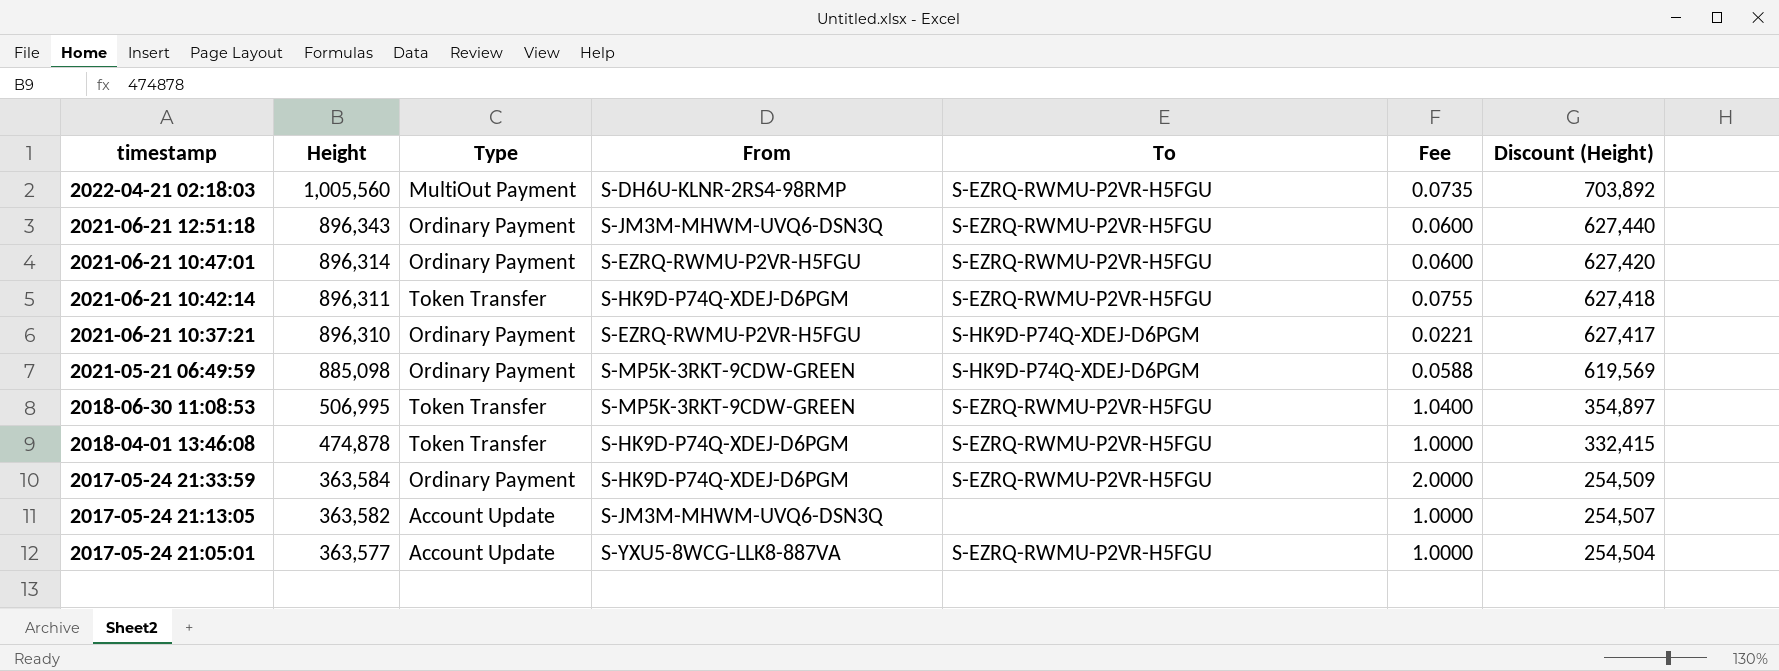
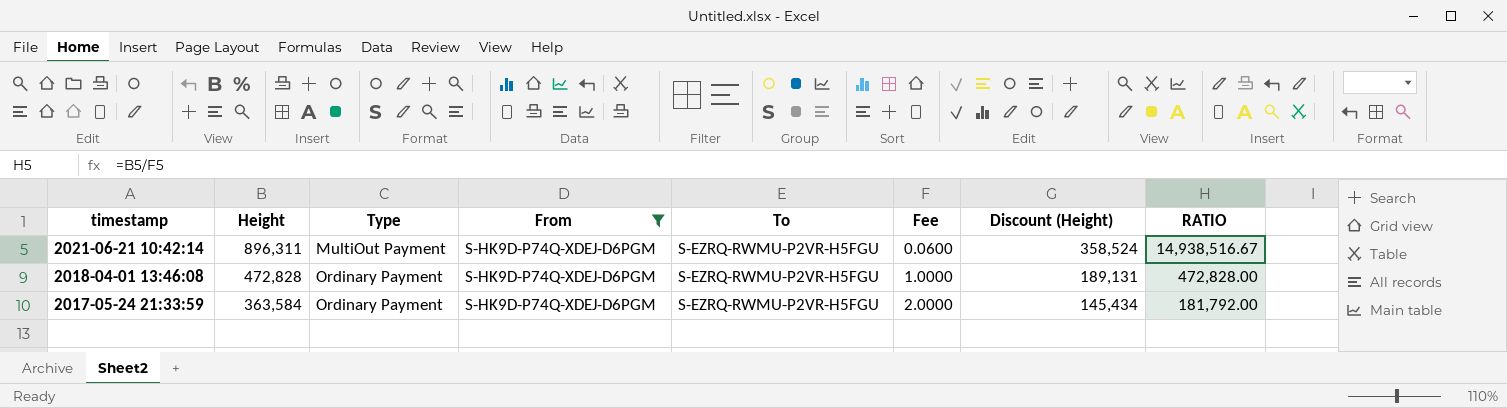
filter: none -> From = S-HK9D-P74Q-XDEJ-D6PGM
column Discount (Height) | formula: [Height] * 0.7 -> [Height] * 0.4
column RATIO | formula: none -> [Height] / [Fee]
2021-06-21 10:42:14 | Type: Token Transfer -> MultiOut Payment
2021-06-21 10:42:14 | Fee: 0.0755 -> 0.0600
2018-04-01 13:46:08 | Height: 474,878 -> 472,828
2018-04-01 13:46:08 | Type: Token Transfer -> Ordinary Payment

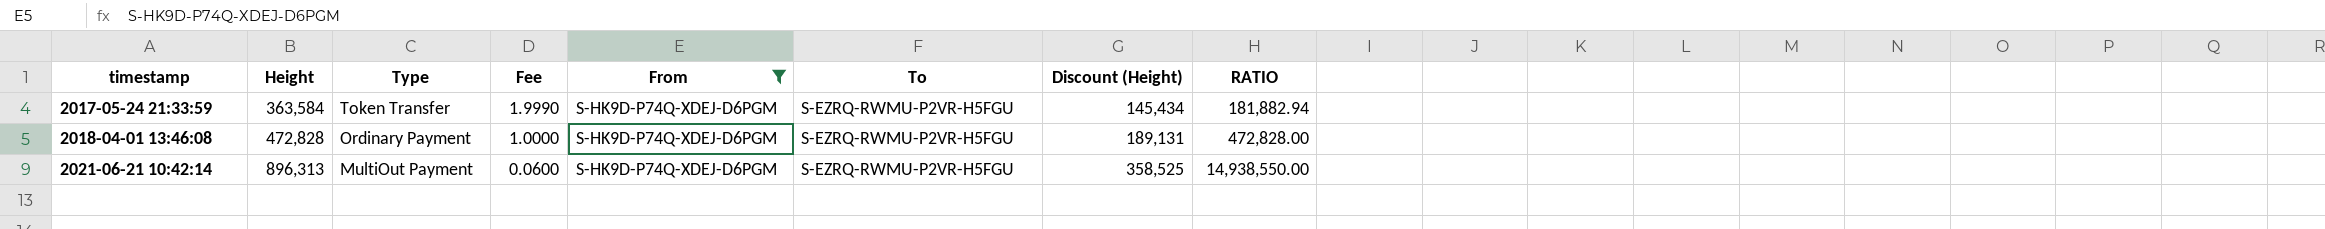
row order: timestamp descending -> timestamp ascending
column Fee | position: 6 -> 4
2017-05-24 21:33:59 | Type: Ordinary Payment -> Token Transfer
2017-05-24 21:33:59 | Fee: 2.0000 -> 1.9990
2017-05-24 21:33:59 | RATIO: 181,792.00 -> 181,882.94
2021-06-21 10:42:14 | Height: 896,311 -> 896,313
2021-06-21 10:42:14 | Discount (Height): 358,524 -> 358,525
2021-06-21 10:42:14 | RATIO: 14,938,516.67 -> 14,938,550.00

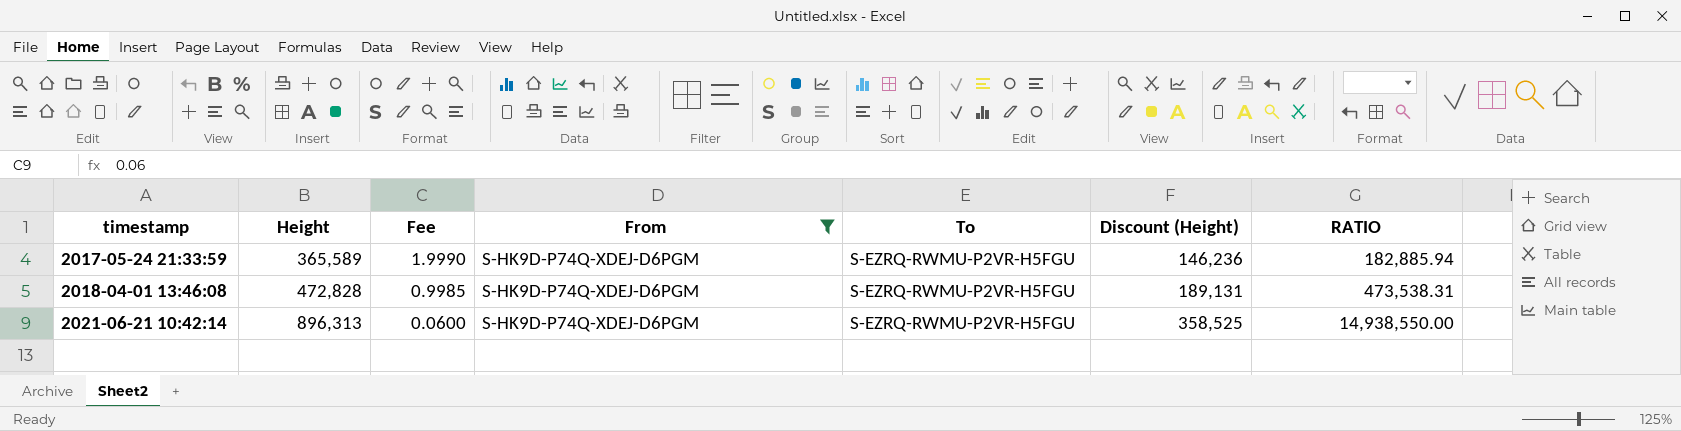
column Type | position: 3 -> none
2017-05-24 21:33:59 | Height: 363,584 -> 365,589
2017-05-24 21:33:59 | Discount (Height): 145,434 -> 146,236
2017-05-24 21:33:59 | RATIO: 181,882.94 -> 182,885.94
2018-04-01 13:46:08 | Fee: 1.0000 -> 0.9985
2018-04-01 13:46:08 | RATIO: 472,828.00 -> 473,538.31

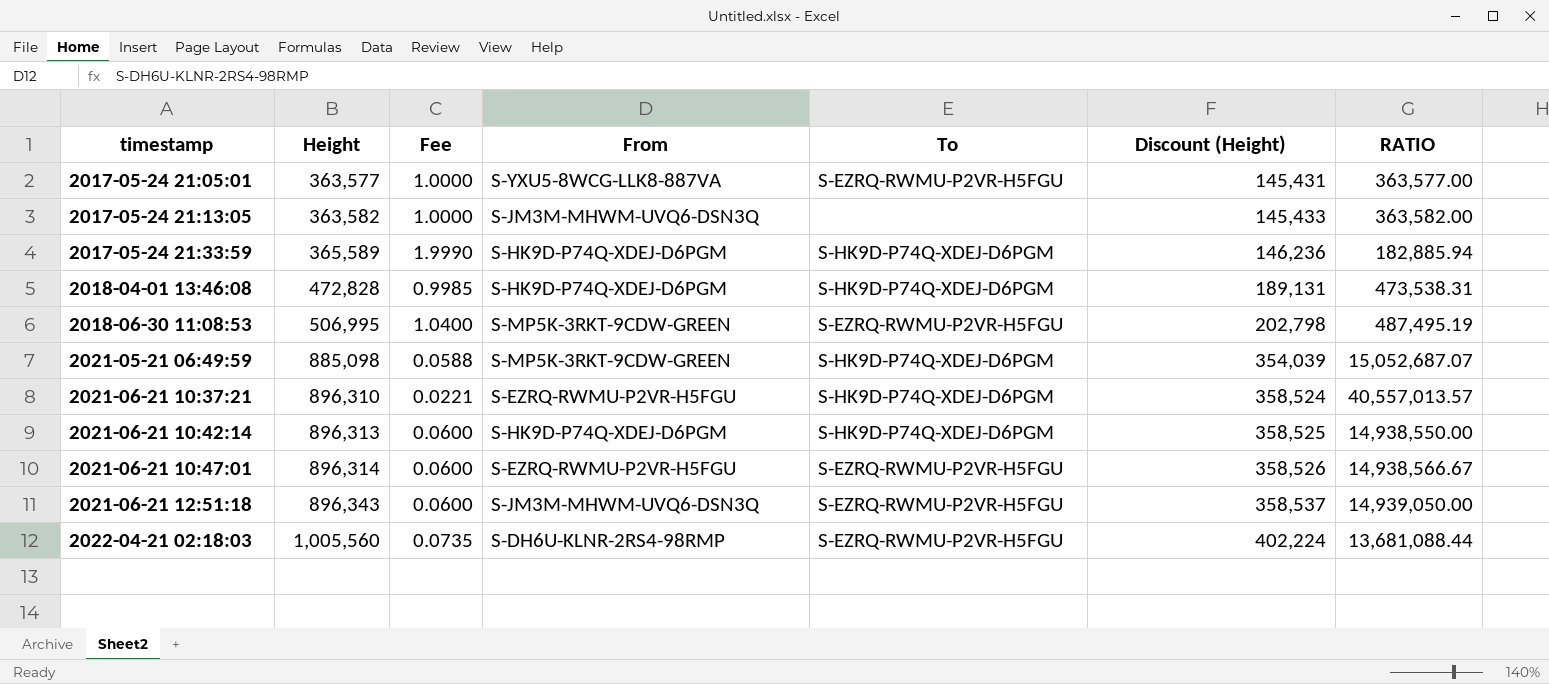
filter: From = S-HK9D-P74Q-XDEJ-D6PGM -> none
2017-05-24 21:33:59 | To: S-EZRQ-RWMU-P2VR-H5FGU -> S-HK9D-P74Q-XDEJ-D6PGM
2018-04-01 13:46:08 | To: S-EZRQ-RWMU-P2VR-H5FGU -> S-HK9D-P74Q-XDEJ-D6PGM
2021-06-21 10:42:14 | To: S-EZRQ-RWMU-P2VR-H5FGU -> S-HK9D-P74Q-XDEJ-D6PGM

